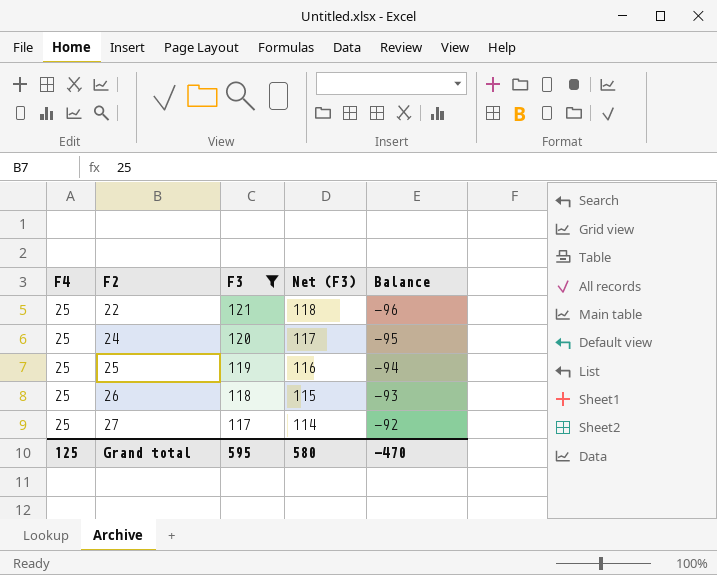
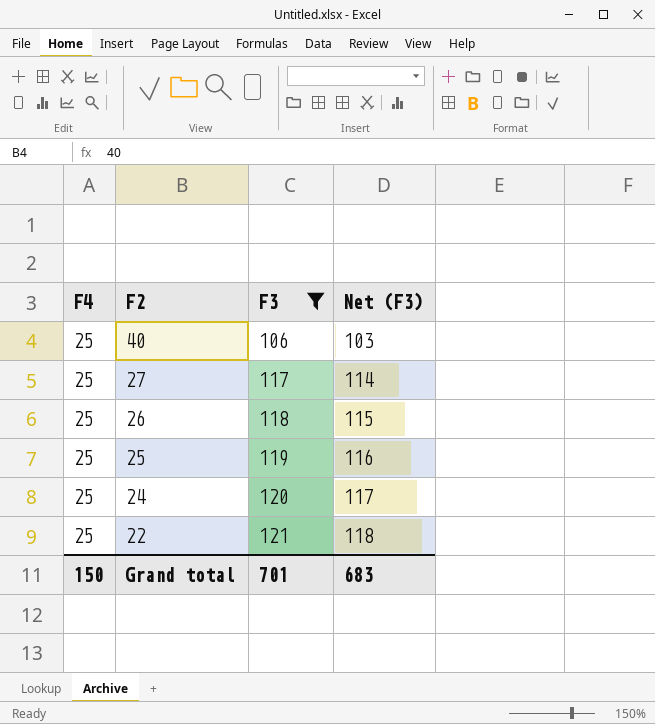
row order: F2 ascending -> F2 descending
column Balance | formula: [F4] - [F3] -> none
row 40: none -> 25 | 106 | 103
Grand total | F4: 125 -> 150
Grand total | F3: 595 -> 701
Grand total | Net (F3): 580 -> 683

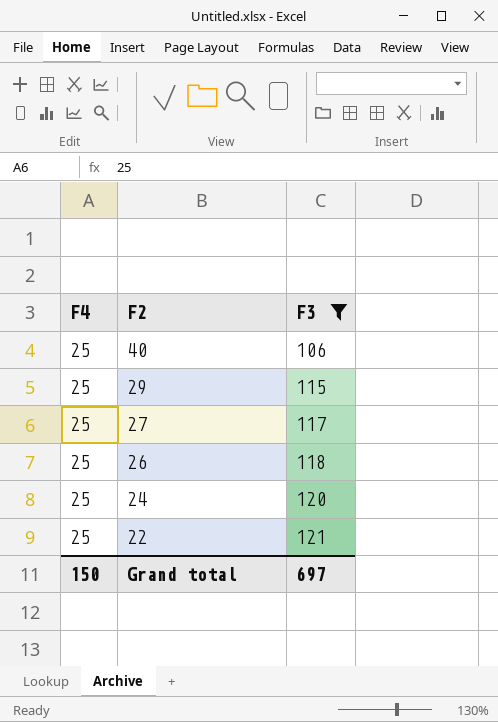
column Net (F3) | formula: [F3] - 3 -> none
row 25: 25 | 119 | 116 -> none
row 29: none -> 25 | 115
Grand total | F3: 701 -> 697

